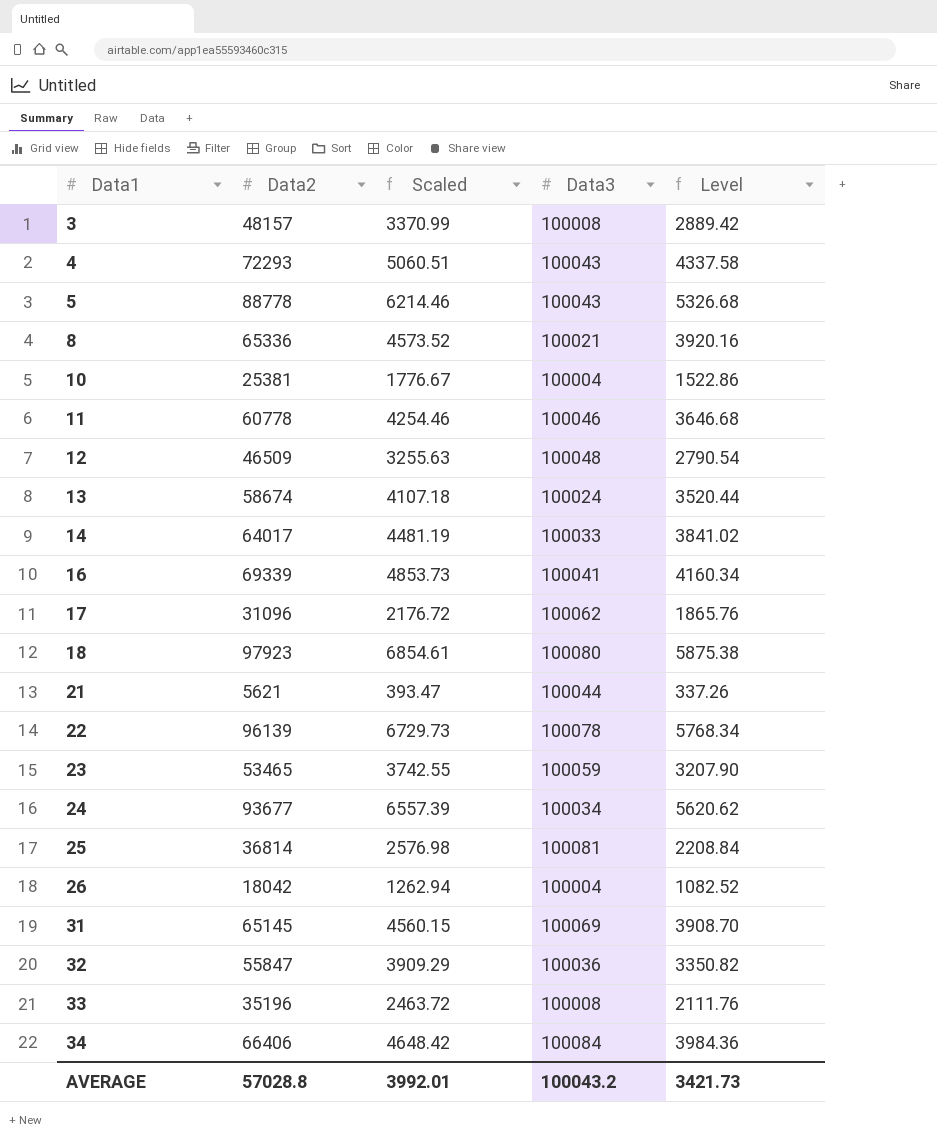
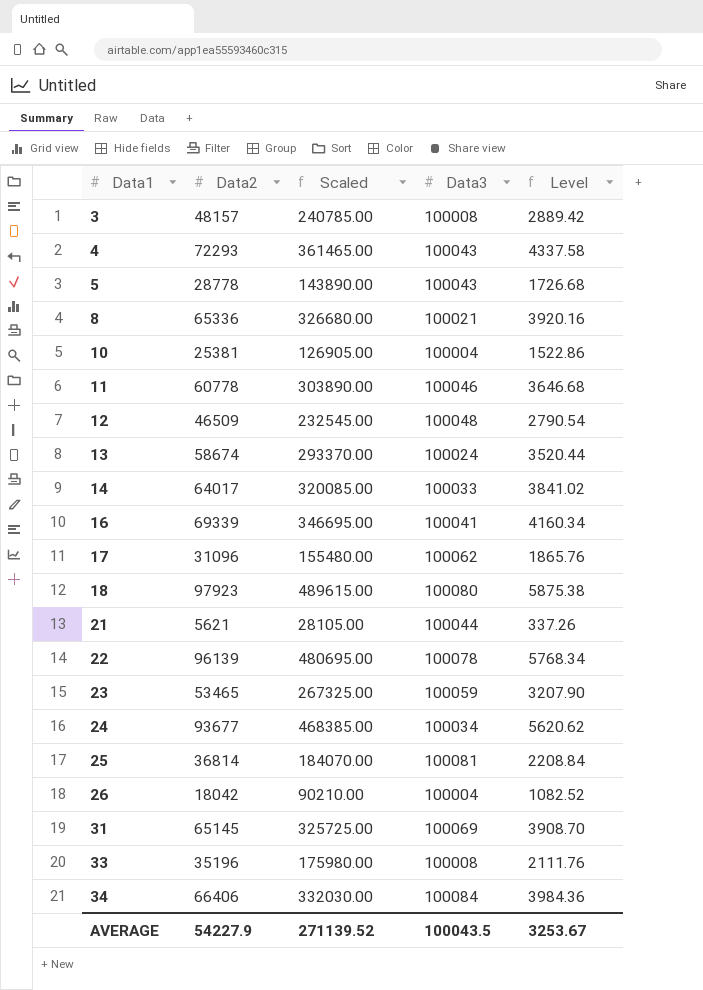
column Scaled | formula: [Data2] * 0.07 -> [Data2] * 5
row 32: 55847 | 3909.29 | 100036 | 3350.82 -> none
5 | Data2: 88778 -> 28778
5 | Level: 5326.68 -> 1726.68
AVERAGE | Data2: 57028.8 -> 54227.9
AVERAGE | Scaled: 3992.01 -> 271139.52
AVERAGE | Data3: 100043.2 -> 100043.5
AVERAGE | Level: 3421.73 -> 3253.67

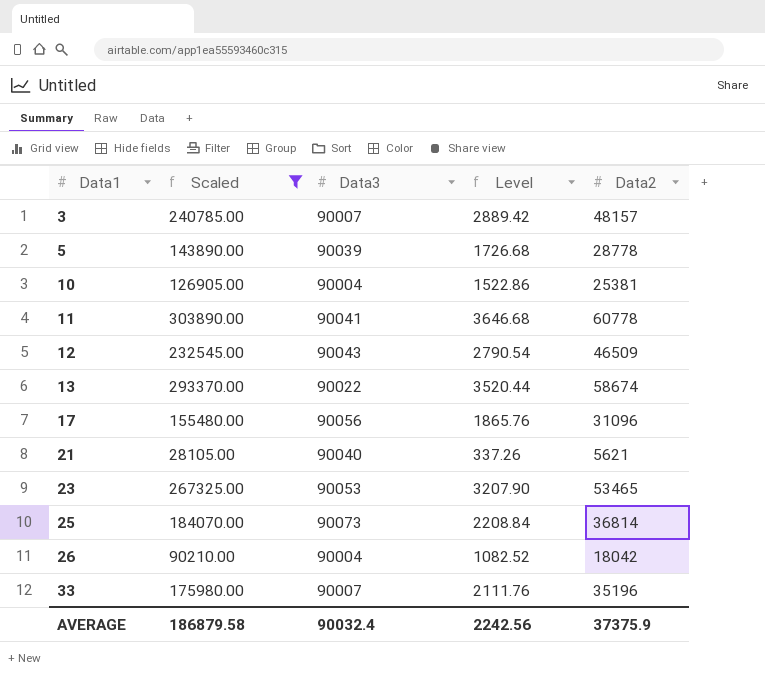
filter: none -> Scaled <= 303890.00
column Data2 | position: 2 -> 5
3 | Data3: 100008 -> 90007
5 | Data3: 100043 -> 90039
10 | Data3: 100004 -> 90004
11 | Data3: 100046 -> 90041
12 | Data3: 100048 -> 90043
13 | Data3: 100024 -> 90022
17 | Data3: 100062 -> 90056
21 | Data3: 100044 -> 90040
23 | Data3: 100059 -> 90053
25 | Data3: 100081 -> 90073
26 | Data3: 100004 -> 90004
33 | Data3: 100008 -> 90007
AVERAGE | Scaled: 271139.52 -> 186879.58
AVERAGE | Data3: 100043.5 -> 90032.4
AVERAGE | Level: 3253.67 -> 2242.56
AVERAGE | Data2: 54227.9 -> 37375.9

